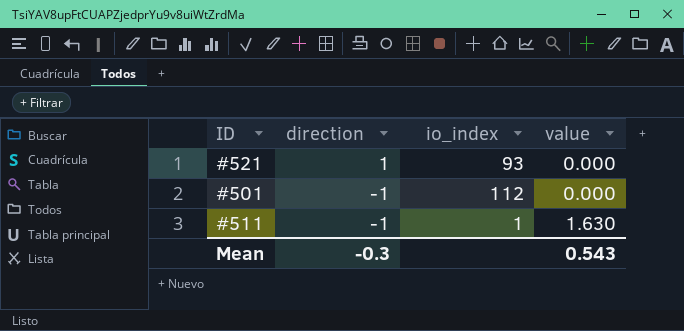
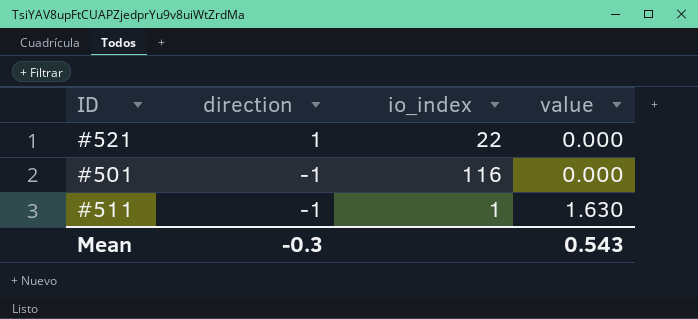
#521 | io_index: 93 -> 22
#501 | io_index: 112 -> 116

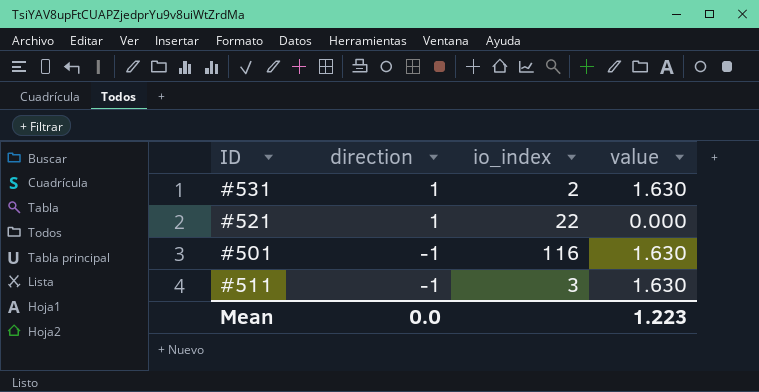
row #531: none -> 1 | 2 | 1.630
#501 | value: 0.000 -> 1.630
#511 | io_index: 1 -> 3
Mean | direction: -0.3 -> 0.0
Mean | value: 0.543 -> 1.223

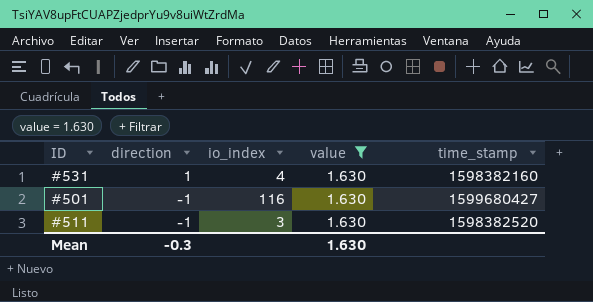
filter: none -> value = 1.630
column time_stamp | position: none -> 5
#531 | io_index: 2 -> 4
Mean | direction: 0.0 -> -0.3
Mean | value: 1.223 -> 1.630

